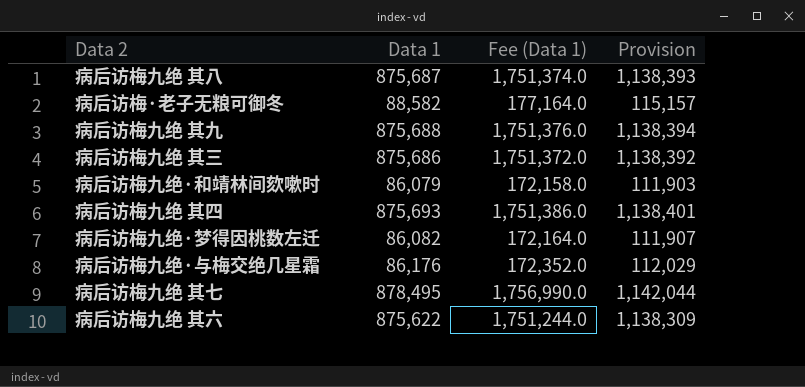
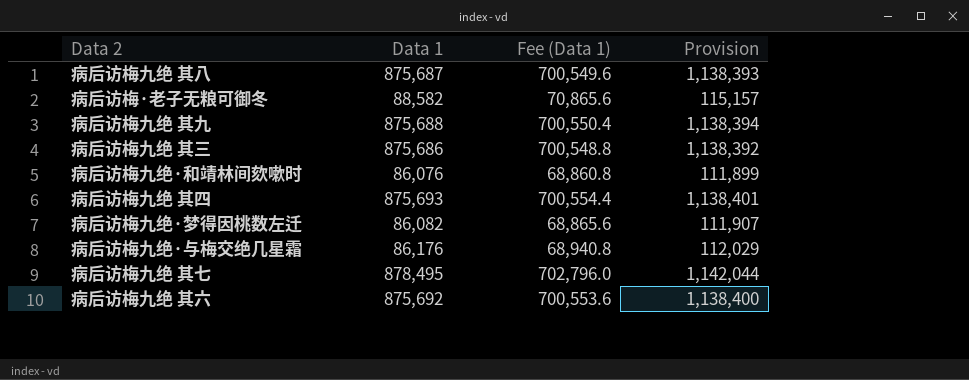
column Fee (Data 1) | formula: [Data 1] * 2 -> [Data 1] * 0.8
病后访梅九绝·和靖林间欬嗽时 | Data 1: 86,079 -> 86,076
病后访梅九绝·和靖林间欬嗽时 | Provision: 111,903 -> 111,899
病后访梅九绝 其六 | Data 1: 875,622 -> 875,692
病后访梅九绝 其六 | Provision: 1,138,309 -> 1,138,400

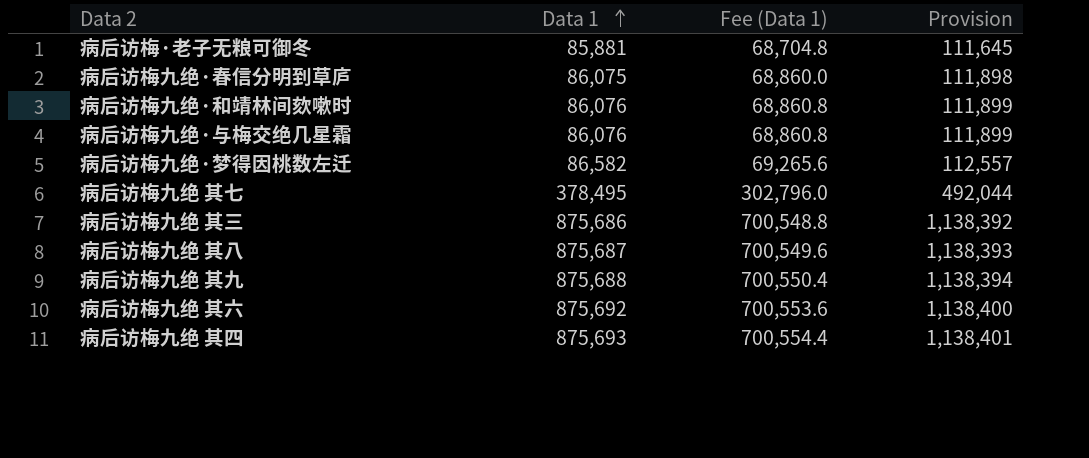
row order: none -> Data 1 ascending
病后访梅·老子无粮可御冬 | Data 1: 88,582 -> 85,881
病后访梅·老子无粮可御冬 | Fee (Data 1): 70,865.6 -> 68,704.8
病后访梅·老子无粮可御冬 | Provision: 115,157 -> 111,645
row 病后访梅九绝·春信分明到草庐: none -> 86,075 | 68,860.0 | 111,898
病后访梅九绝·与梅交绝几星霜 | Data 1: 86,176 -> 86,076
病后访梅九绝·与梅交绝几星霜 | Fee (Data 1): 68,940.8 -> 68,860.8
病后访梅九绝·与梅交绝几星霜 | Provision: 112,029 -> 111,899
病后访梅九绝·梦得因桃数左迁 | Data 1: 86,082 -> 86,582
病后访梅九绝·梦得因桃数左迁 | Fee (Data 1): 68,865.6 -> 69,265.6
病后访梅九绝·梦得因桃数左迁 | Provision: 111,907 -> 112,557
病后访梅九绝 其七 | Data 1: 878,495 -> 378,495
病后访梅九绝 其七 | Fee (Data 1): 702,796.0 -> 302,796.0
病后访梅九绝 其七 | Provision: 1,142,044 -> 492,044

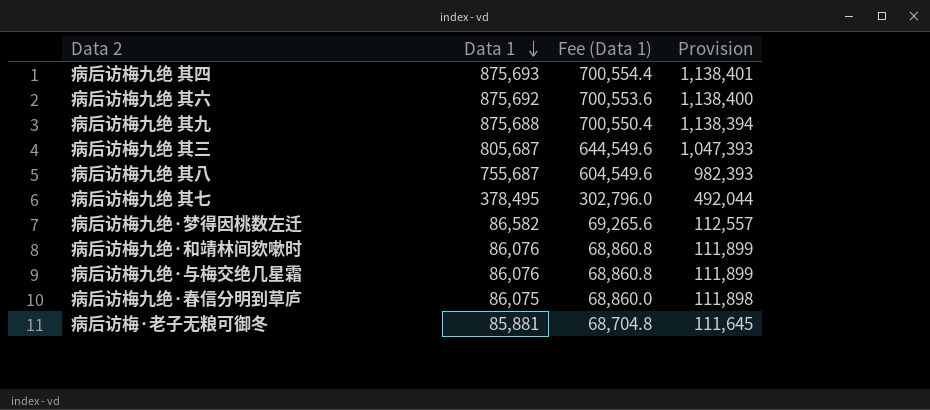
row order: Data 1 ascending -> Data 1 descending
病后访梅九绝 其三 | Data 1: 875,686 -> 805,687
病后访梅九绝 其三 | Fee (Data 1): 700,548.8 -> 644,549.6
病后访梅九绝 其三 | Provision: 1,138,392 -> 1,047,393
病后访梅九绝 其八 | Data 1: 875,687 -> 755,687
病后访梅九绝 其八 | Fee (Data 1): 700,549.6 -> 604,549.6
病后访梅九绝 其八 | Provision: 1,138,393 -> 982,393

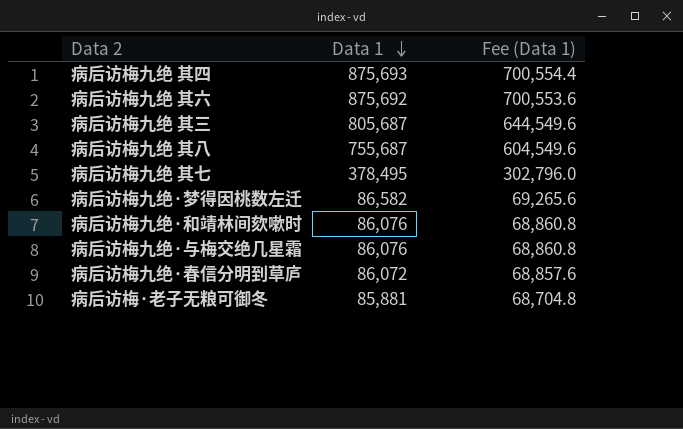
column Provision | formula: [Data 1] * 1.3 -> none
row 病后访梅九绝 其九: 875,688 | 700,550.4 | 1,138,394 -> none
病后访梅九绝·春信分明到草庐 | Data 1: 86,075 -> 86,072
病后访梅九绝·春信分明到草庐 | Fee (Data 1): 68,860.0 -> 68,857.6

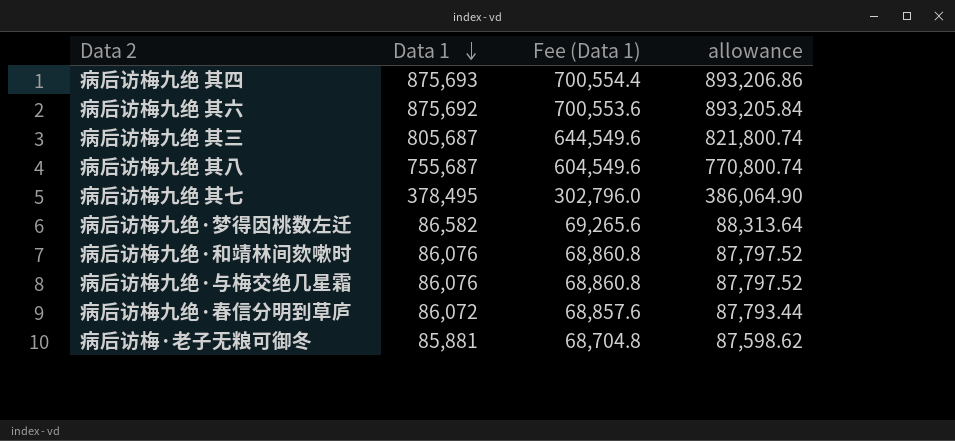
column allowance | formula: none -> [Data 1] * 1.02

